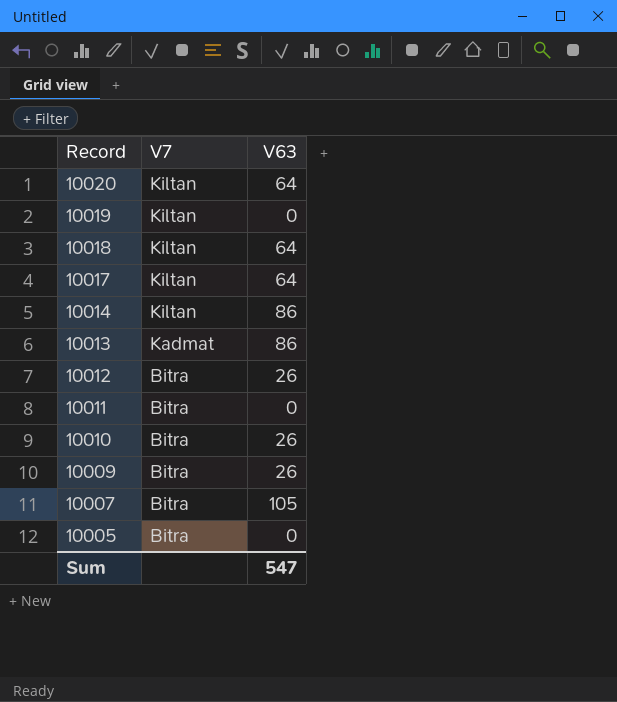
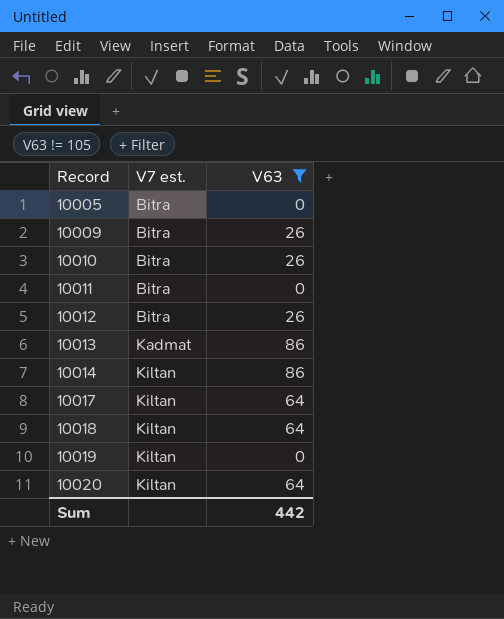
filter: none -> V63 != 105
row order: Record descending -> Record ascending
column name: V7 -> V7 est.
Sum | V63: 547 -> 442

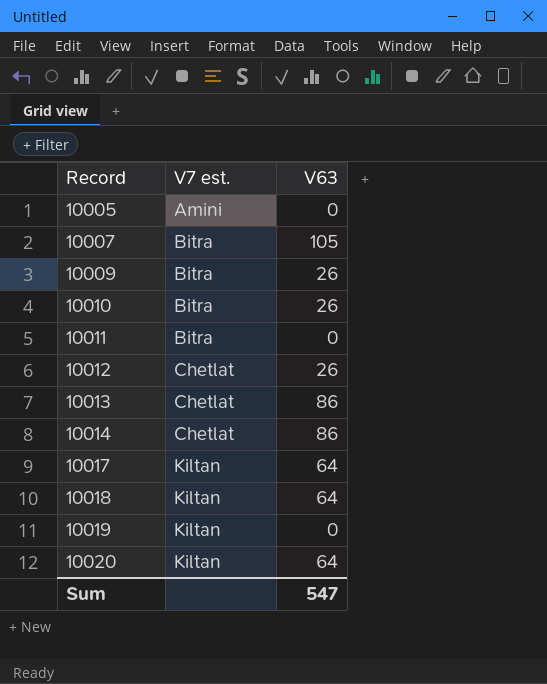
filter: V63 != 105 -> none
10005 | V7 est.: Bitra -> Amini
10012 | V7 est.: Bitra -> Chetlat
10013 | V7 est.: Kadmat -> Chetlat
10014 | V7 est.: Kiltan -> Chetlat
Sum | V63: 442 -> 547

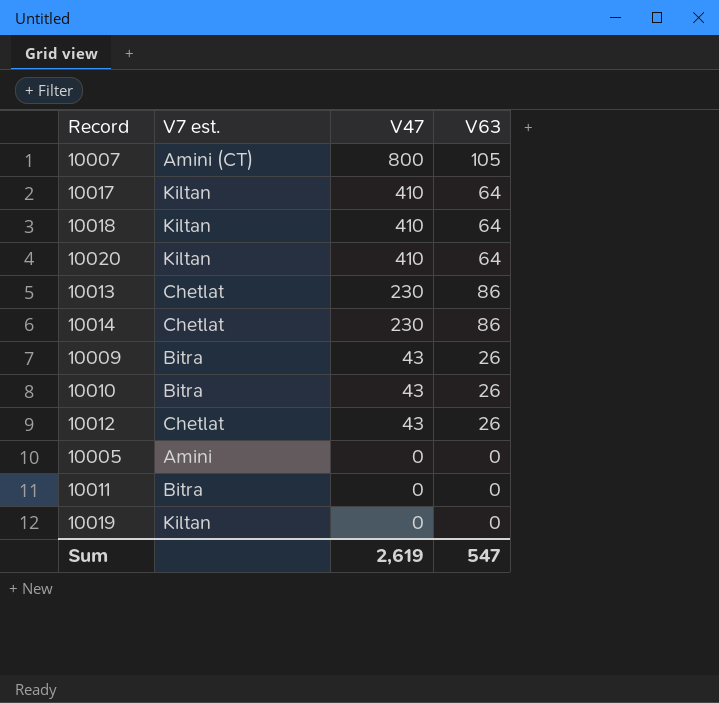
row order: Record ascending -> V47 descending
column V47 | position: none -> 3
10007 | V7 est.: Bitra -> Amini (CT)

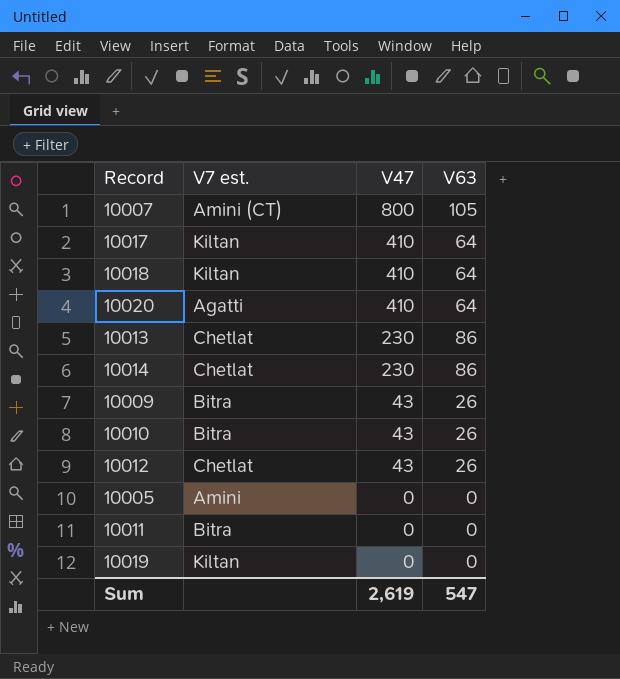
10020 | V7 est.: Kiltan -> Agatti

